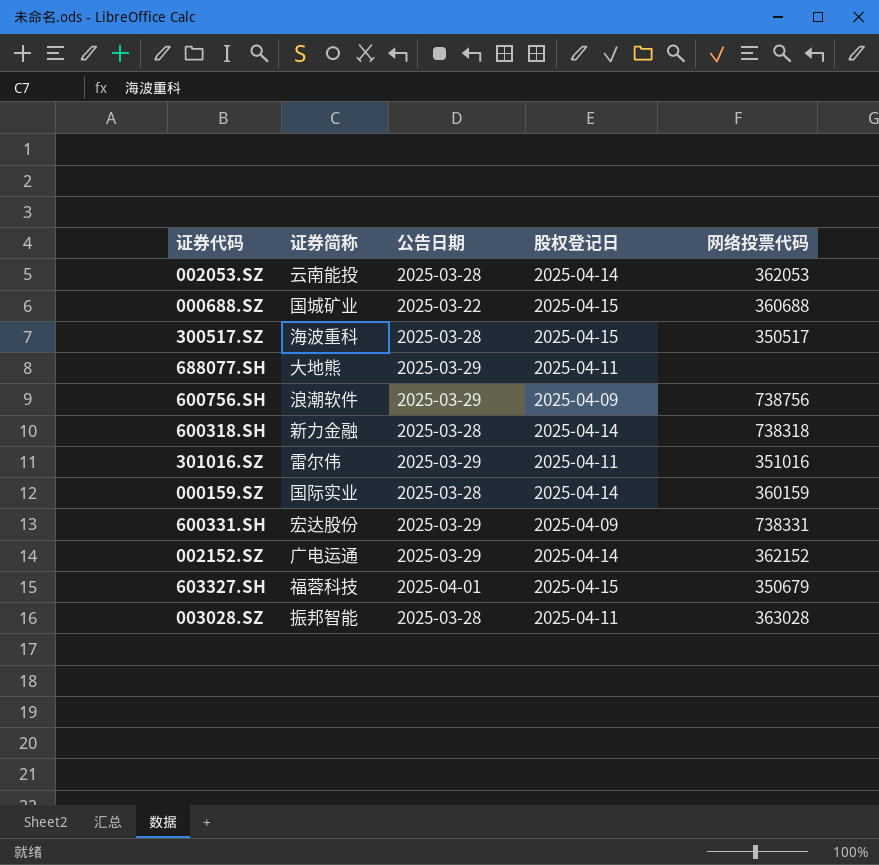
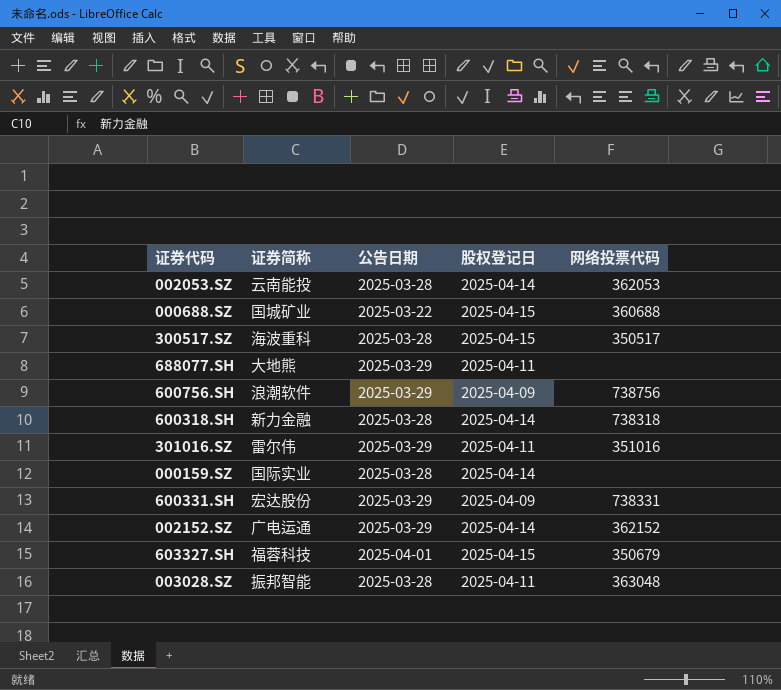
000159.SZ | 网络投票代码: 360159 -> none
003028.SZ | 网络投票代码: 363028 -> 363048

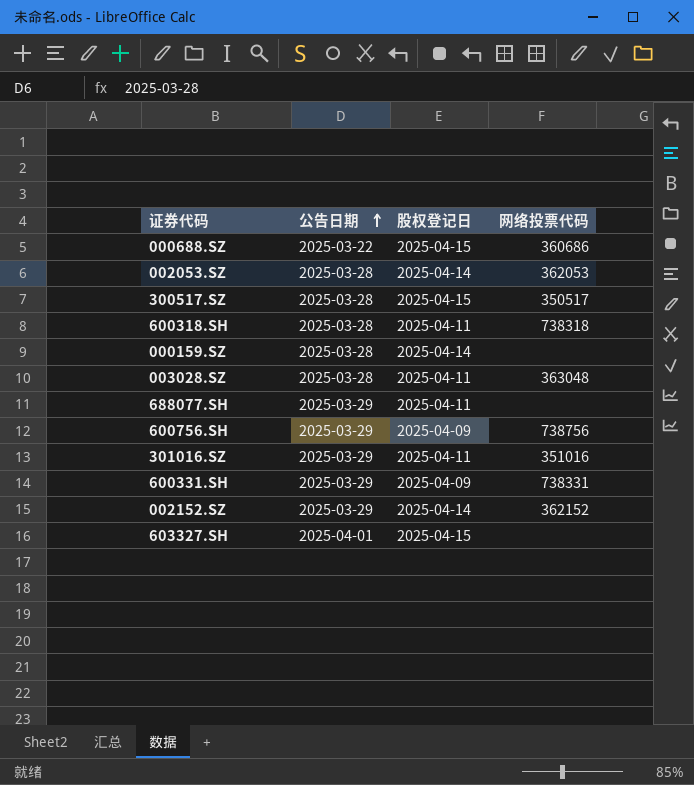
row order: none -> 公告日期 ascending
column 证券简称 | position: 2 -> none
000688.SZ | 网络投票代码: 360688 -> 360686
600318.SH | 股权登记日: 2025-04-14 -> 2025-04-11
603327.SH | 网络投票代码: 350679 -> none

